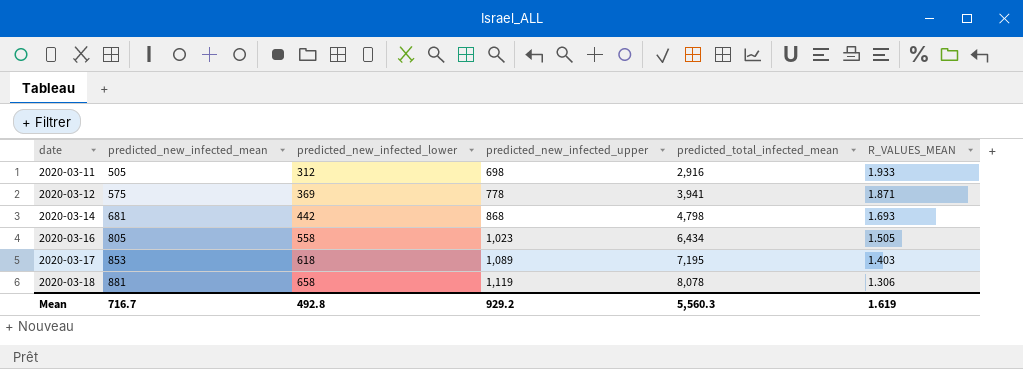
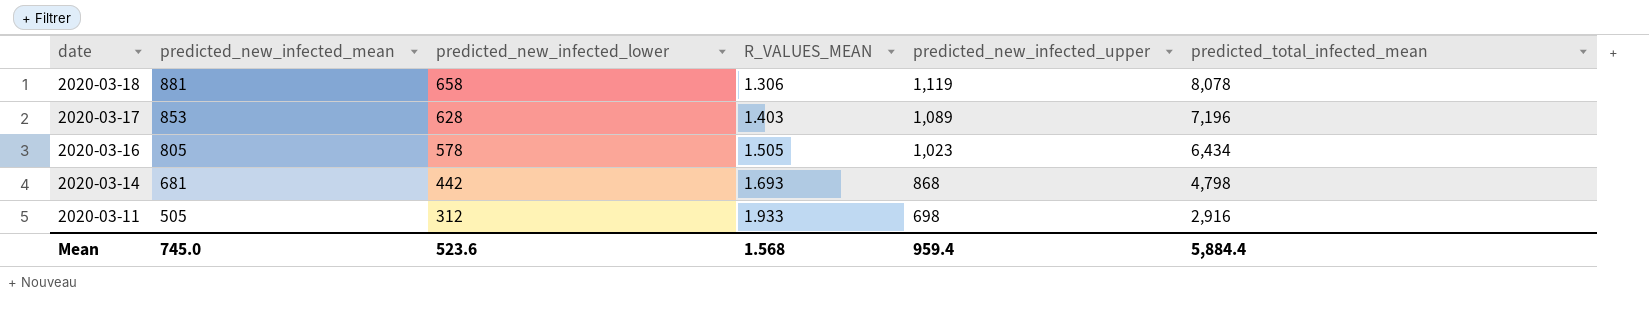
row order: date ascending -> date descending
column R_VALUES_MEAN | position: 6 -> 4
row 2020-03-12: 575 | 369 | 778 | 3,941 | 1.871 -> none
2020-03-17 | predicted_new_infected_lower: 618 -> 628
2020-03-17 | predicted_total_infected_mean: 7,195 -> 7,196
2020-03-16 | predicted_new_infected_lower: 558 -> 578
Mean | predicted_new_infected_mean: 716.7 -> 745.0
Mean | predicted_new_infected_lower: 492.8 -> 523.6
Mean | R_VALUES_MEAN: 1.619 -> 1.568
Mean | predicted_new_infected_upper: 929.2 -> 959.4
Mean | predicted_total_infected_mean: 5,560.3 -> 5,884.4

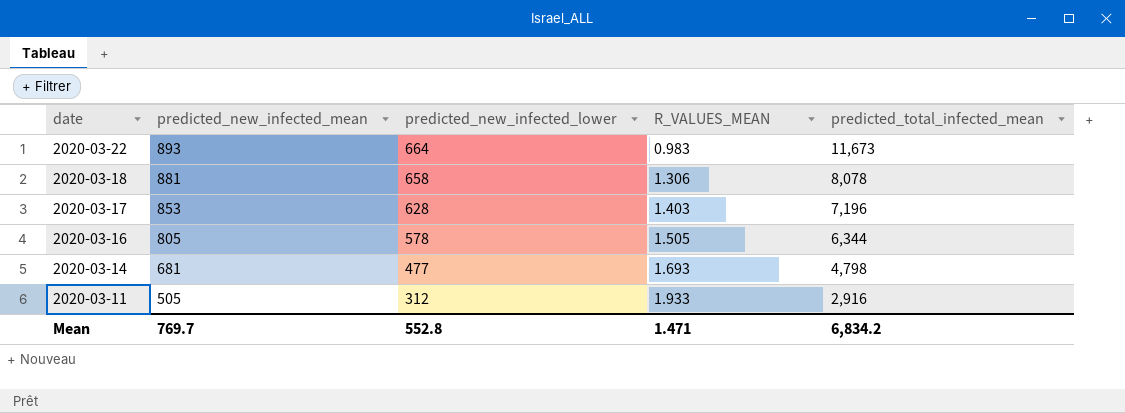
column predicted_new_infected_upper | position: 5 -> none
row 2020-03-22: none -> 893 | 664 | 0.983 | 11,673
2020-03-16 | predicted_total_infected_mean: 6,434 -> 6,344
2020-03-14 | predicted_new_infected_lower: 442 -> 477
Mean | predicted_new_infected_mean: 745.0 -> 769.7
Mean | predicted_new_infected_lower: 523.6 -> 552.8
Mean | R_VALUES_MEAN: 1.568 -> 1.471
Mean | predicted_total_infected_mean: 5,884.4 -> 6,834.2

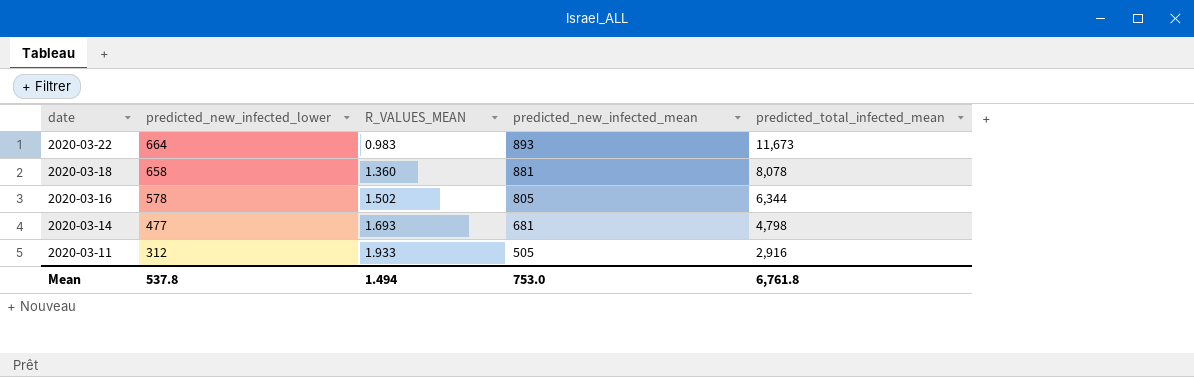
column predicted_new_infected_mean | position: 2 -> 4
row 2020-03-17: 853 | 628 | 1.403 | 7,196 -> none
2020-03-18 | R_VALUES_MEAN: 1.306 -> 1.360
2020-03-16 | R_VALUES_MEAN: 1.505 -> 1.502
Mean | predicted_new_infected_lower: 552.8 -> 537.8
Mean | R_VALUES_MEAN: 1.471 -> 1.494
Mean | predicted_new_infected_mean: 769.7 -> 753.0
Mean | predicted_total_infected_mean: 6,834.2 -> 6,761.8

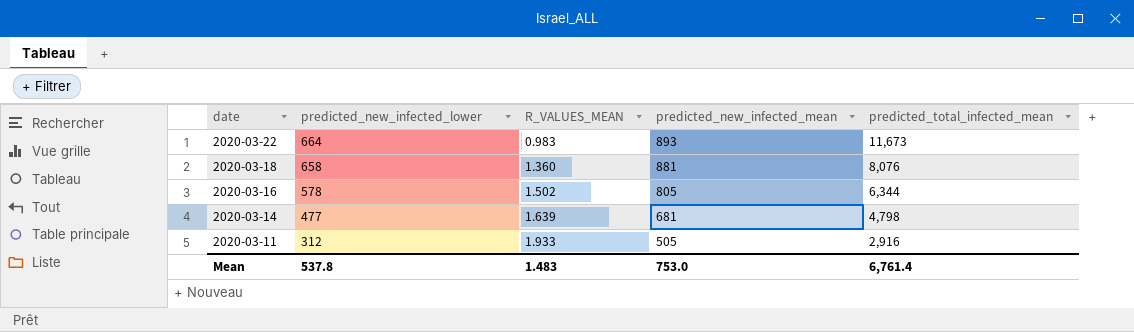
2020-03-18 | predicted_total_infected_mean: 8,078 -> 8,076
2020-03-14 | R_VALUES_MEAN: 1.693 -> 1.639
Mean | R_VALUES_MEAN: 1.494 -> 1.483
Mean | predicted_total_infected_mean: 6,761.8 -> 6,761.4

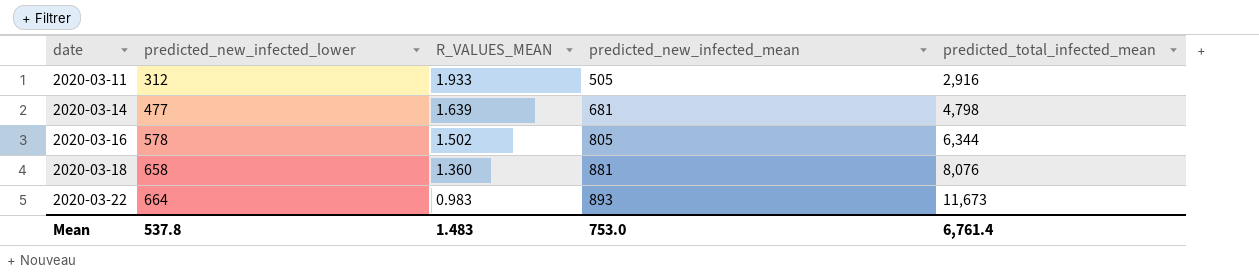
row order: date descending -> date ascending

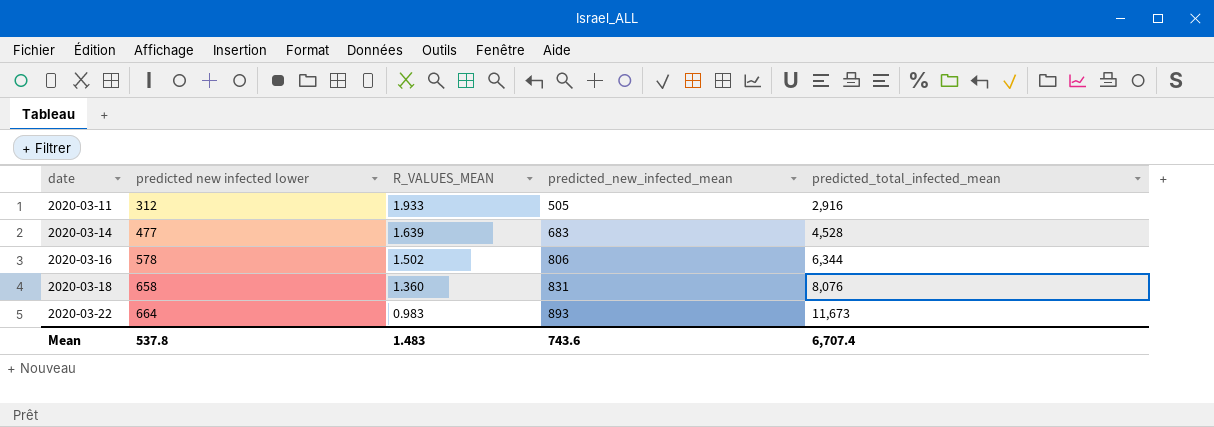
column name: predicted_new_infected_lower -> predicted new infected lower
2020-03-14 | predicted_new_infected_mean: 681 -> 683
2020-03-14 | predicted_total_infected_mean: 4,798 -> 4,528
2020-03-16 | predicted_new_infected_mean: 805 -> 806
2020-03-18 | predicted_new_infected_mean: 881 -> 831
Mean | predicted_new_infected_mean: 753.0 -> 743.6
Mean | predicted_total_infected_mean: 6,761.4 -> 6,707.4

